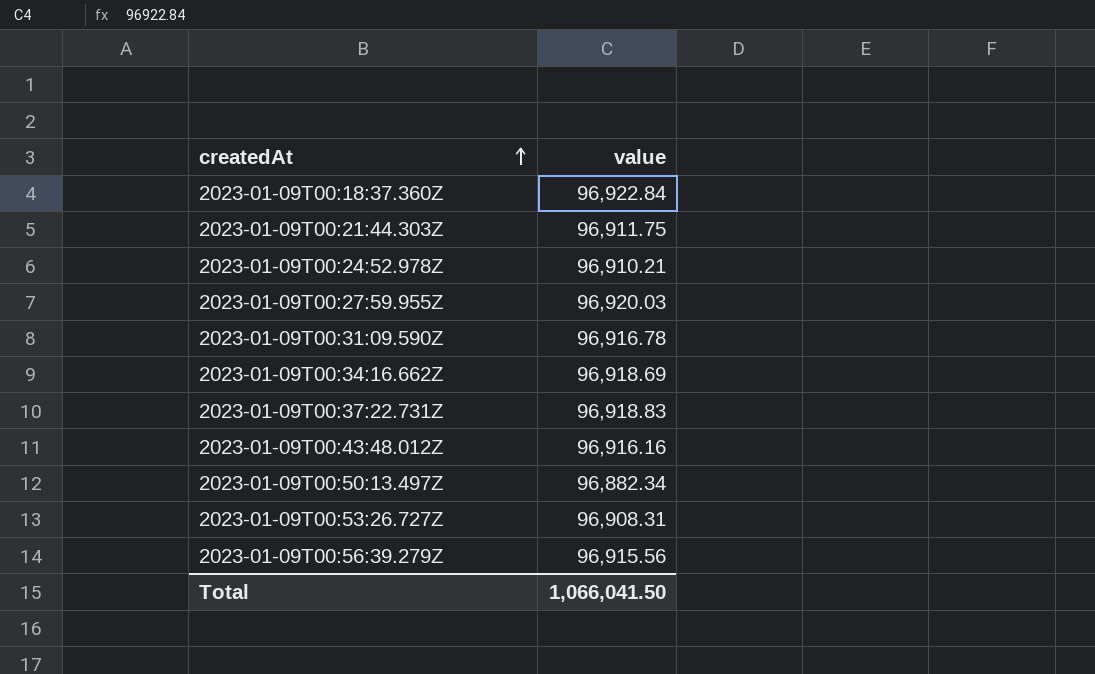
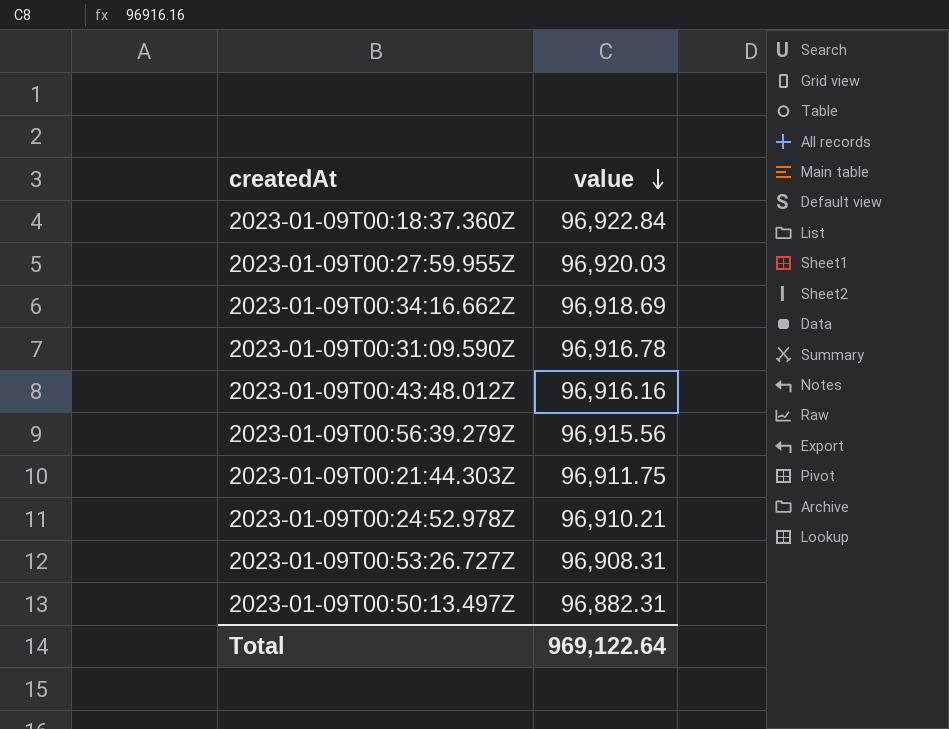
row order: createdAt ascending -> value descending
row 2023-01-09T00:37:22.731Z: 96,918.83 -> none
2023-01-09T00:50:13.497Z | value: 96,882.34 -> 96,882.31
Total | value: 1,066,041.50 -> 969,122.64

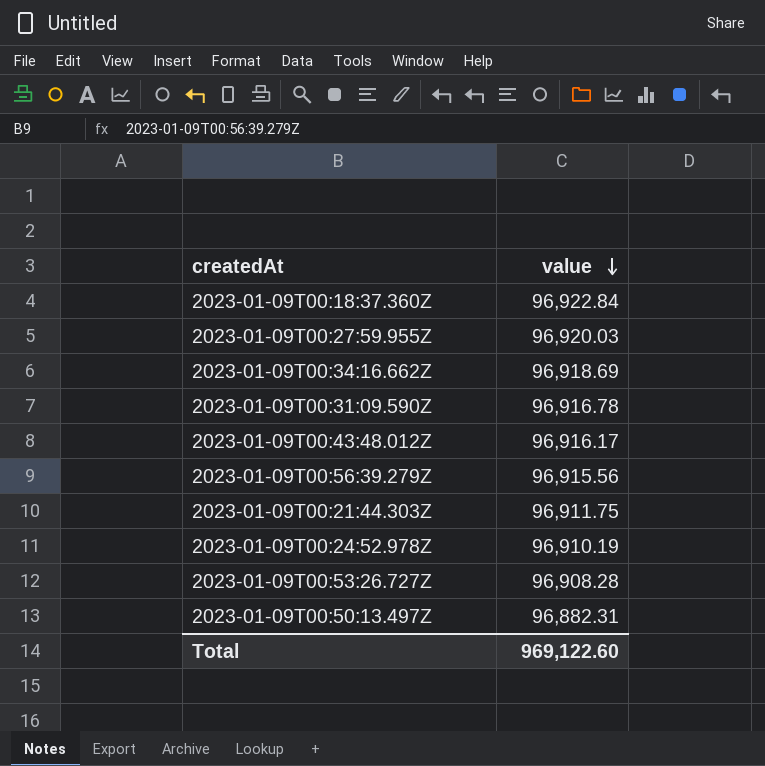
2023-01-09T00:43:48.012Z | value: 96,916.16 -> 96,916.17
2023-01-09T00:24:52.978Z | value: 96,910.21 -> 96,910.19
2023-01-09T00:53:26.727Z | value: 96,908.31 -> 96,908.28
Total | value: 969,122.64 -> 969,122.60

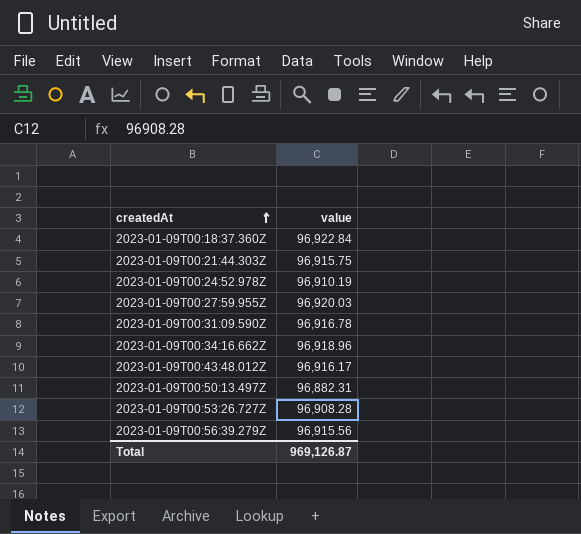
row order: value descending -> createdAt ascending
2023-01-09T00:21:44.303Z | value: 96,911.75 -> 96,915.75
2023-01-09T00:34:16.662Z | value: 96,918.69 -> 96,918.96
Total | value: 969,122.60 -> 969,126.87

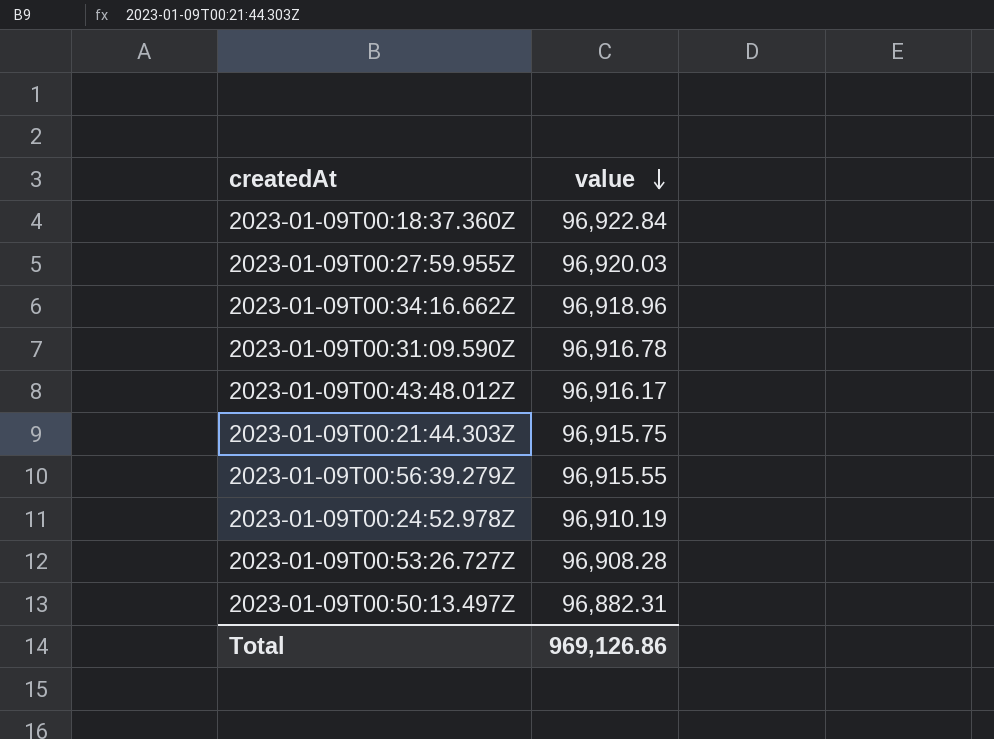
row order: createdAt ascending -> value descending
2023-01-09T00:56:39.279Z | value: 96,915.56 -> 96,915.55
Total | value: 969,126.87 -> 969,126.86

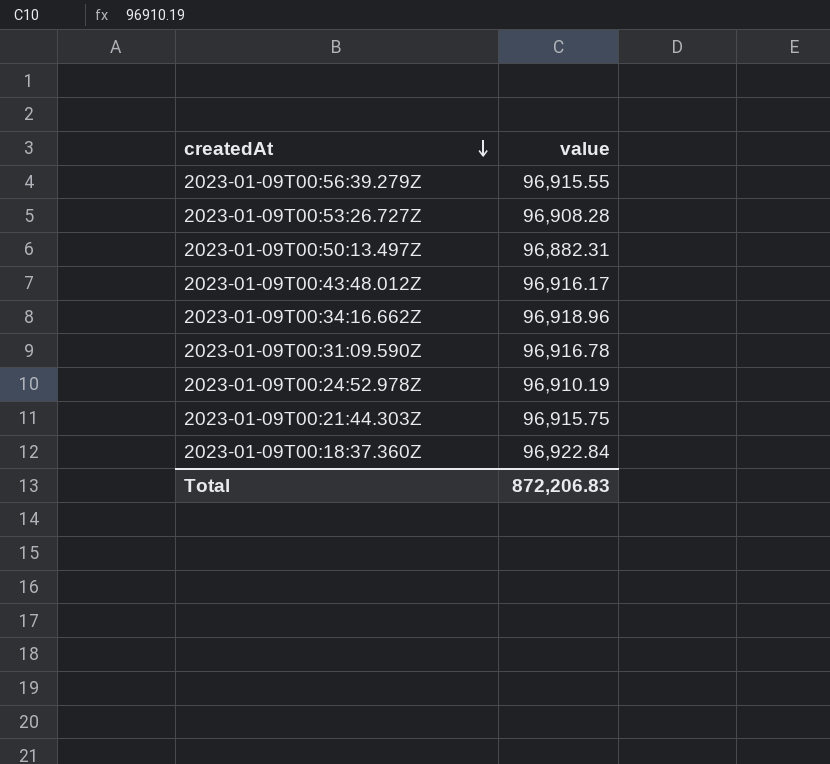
row order: value descending -> createdAt descending
row 2023-01-09T00:27:59.955Z: 96,920.03 -> none
Total | value: 969,126.86 -> 872,206.83

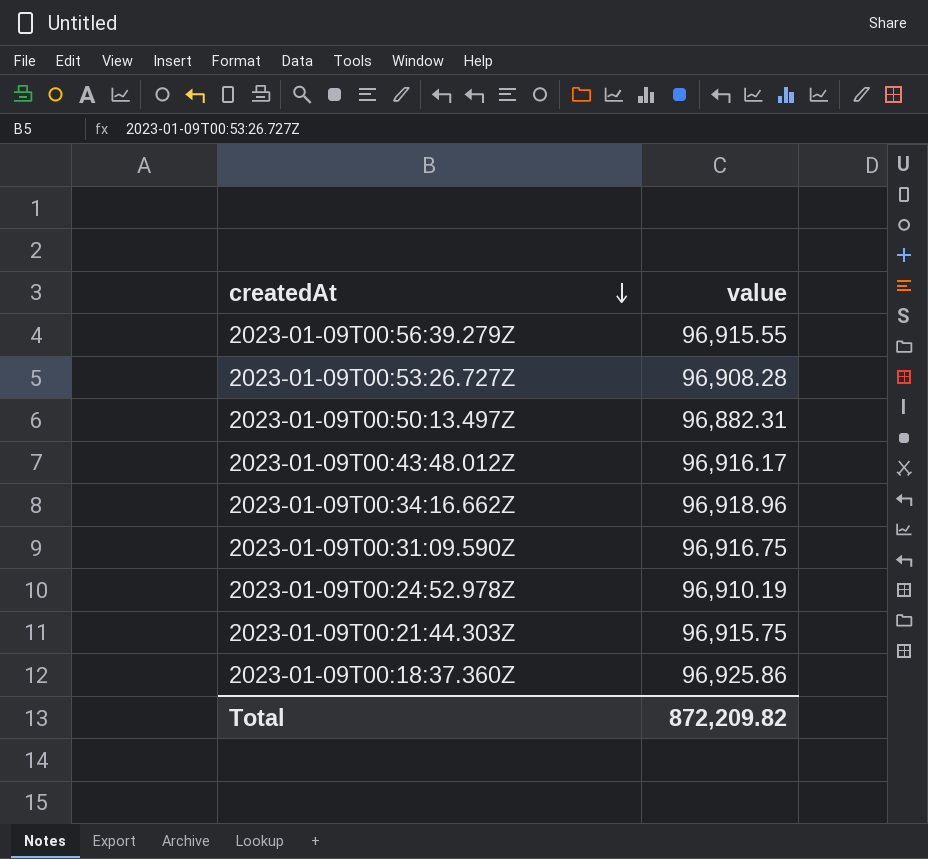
2023-01-09T00:31:09.590Z | value: 96,916.78 -> 96,916.75
2023-01-09T00:18:37.360Z | value: 96,922.84 -> 96,925.86
Total | value: 872,206.83 -> 872,209.82

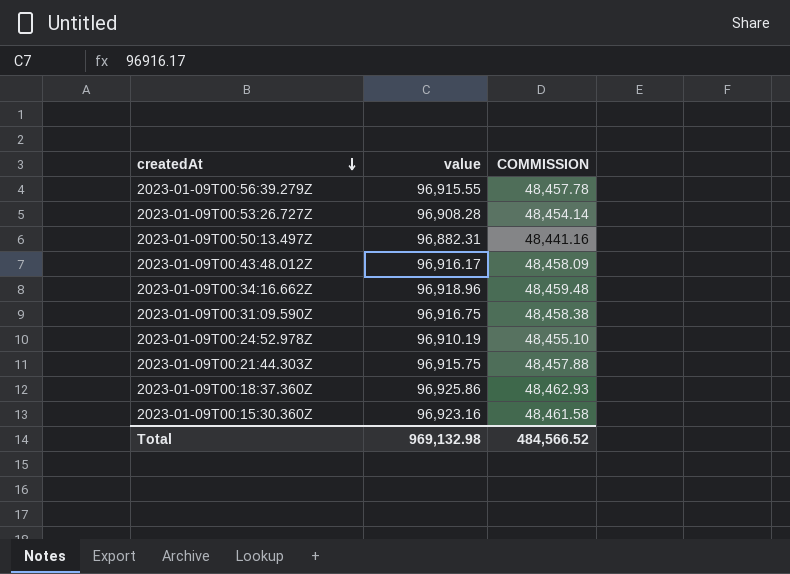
column COMMISSION | formula: none -> [value] * 0.5
row 2023-01-09T00:15:30.360Z: none -> 96,923.16 | 48,461.58
Total | value: 872,209.82 -> 969,132.98

